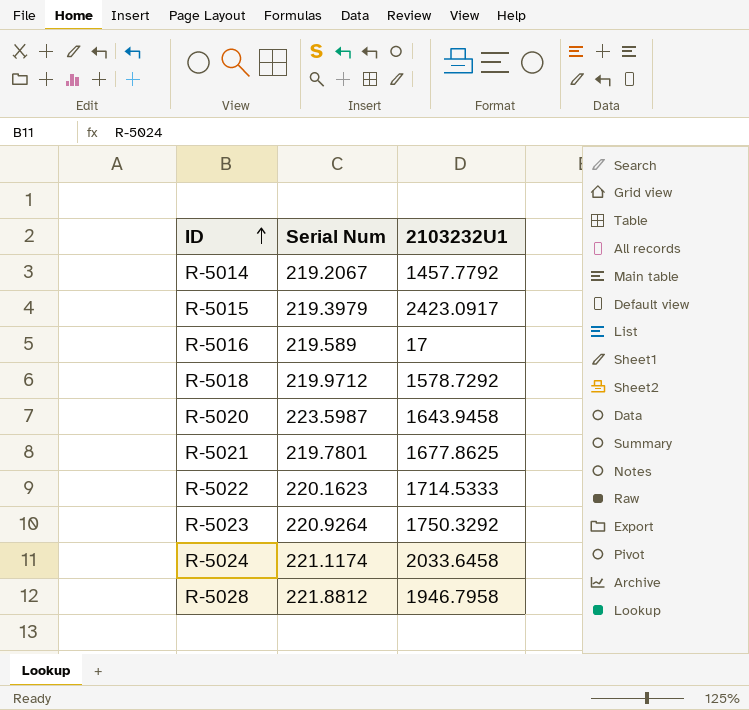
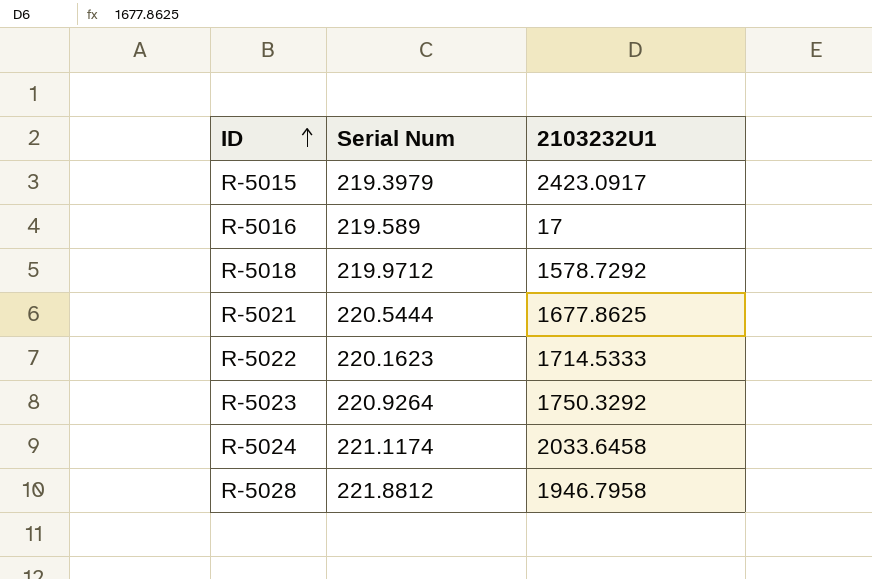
row R-5014: 219.2067 | 1457.7792 -> none
row R-5020: 223.5987 | 1643.9458 -> none
R-5021 | Serial Num: 219.7801 -> 220.5444

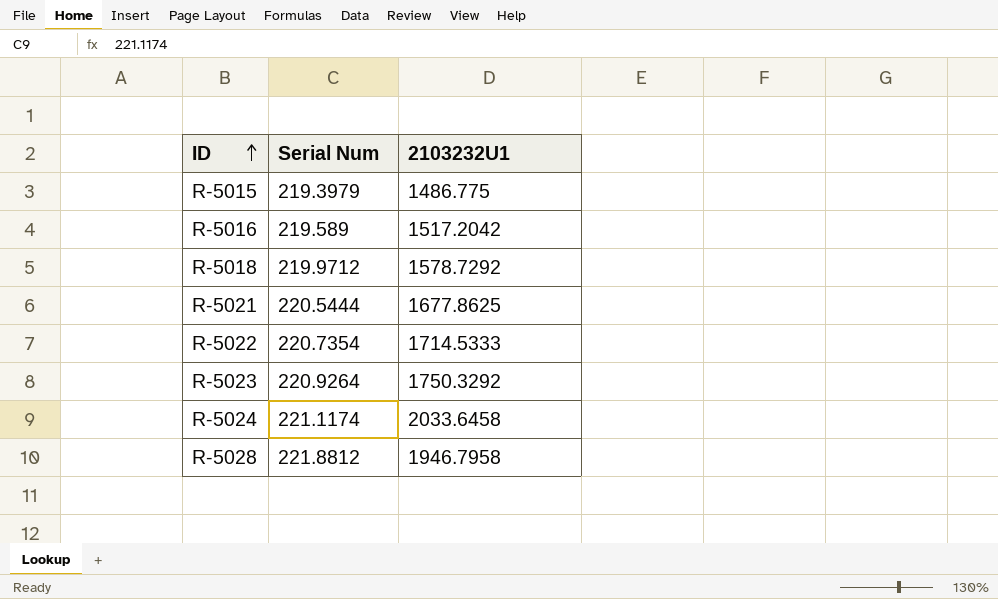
R-5015 | 2103232U1: 2423.0917 -> 1486.775
R-5016 | 2103232U1: 17 -> 1517.2042
R-5022 | Serial Num: 220.1623 -> 220.7354

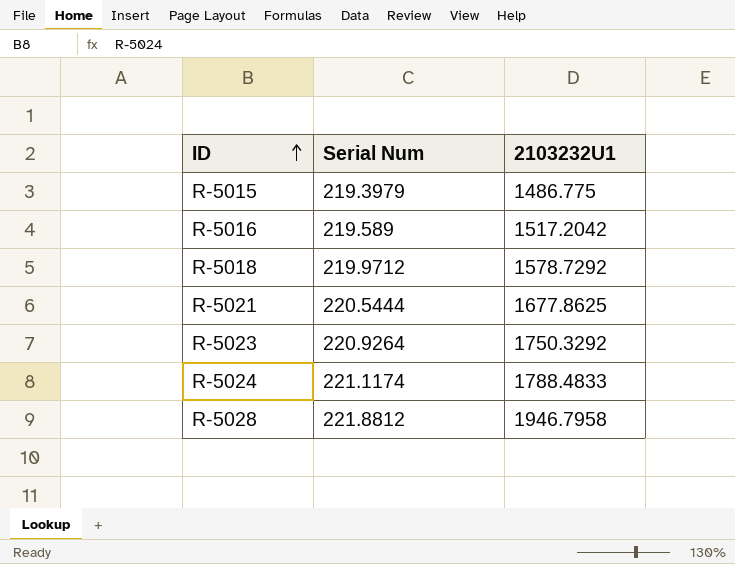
row R-5022: 220.7354 | 1714.5333 -> none
R-5024 | 2103232U1: 2033.6458 -> 1788.4833

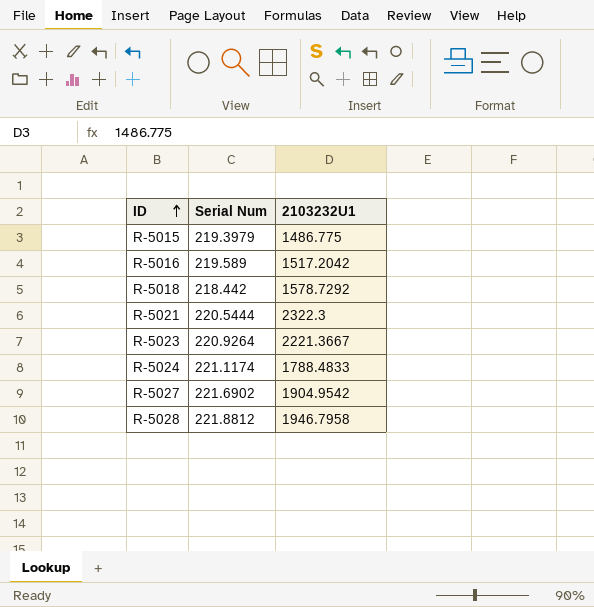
R-5018 | Serial Num: 219.9712 -> 218.442
R-5021 | 2103232U1: 1677.8625 -> 2322.3
R-5023 | 2103232U1: 1750.3292 -> 2221.3667
row R-5027: none -> 221.6902 | 1904.9542

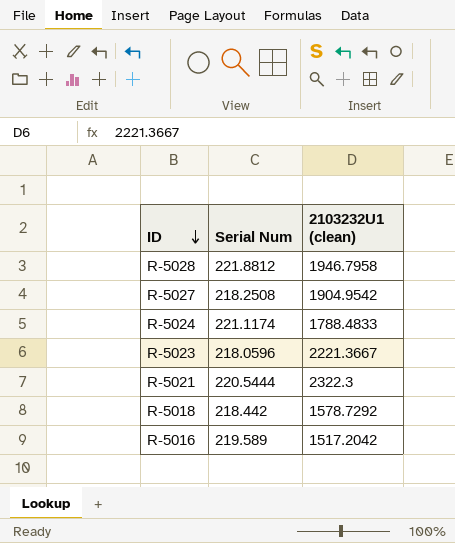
row order: ID ascending -> ID descending
column name: 2103232U1 -> 2103232U1 (clean)
row R-5015: 219.3979 | 1486.775 -> none
R-5027 | Serial Num: 221.6902 -> 218.2508
R-5023 | Serial Num: 220.9264 -> 218.0596

